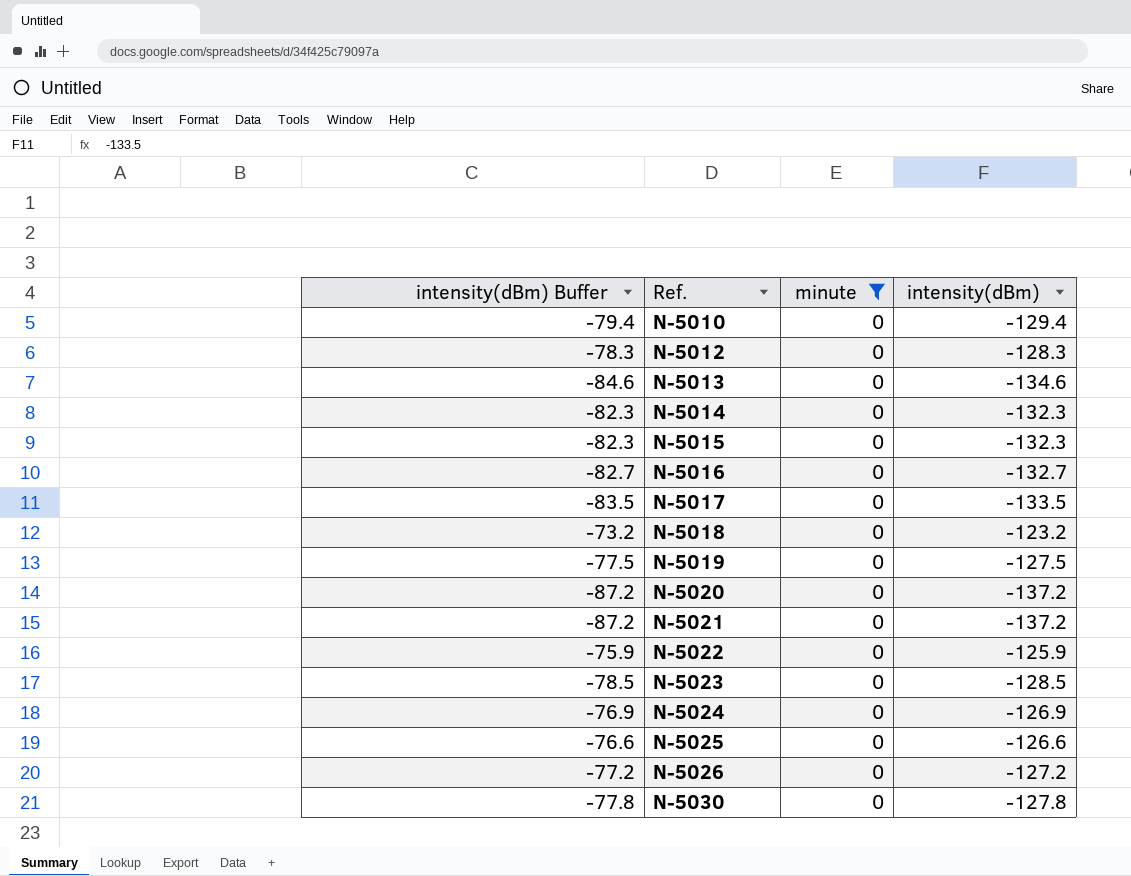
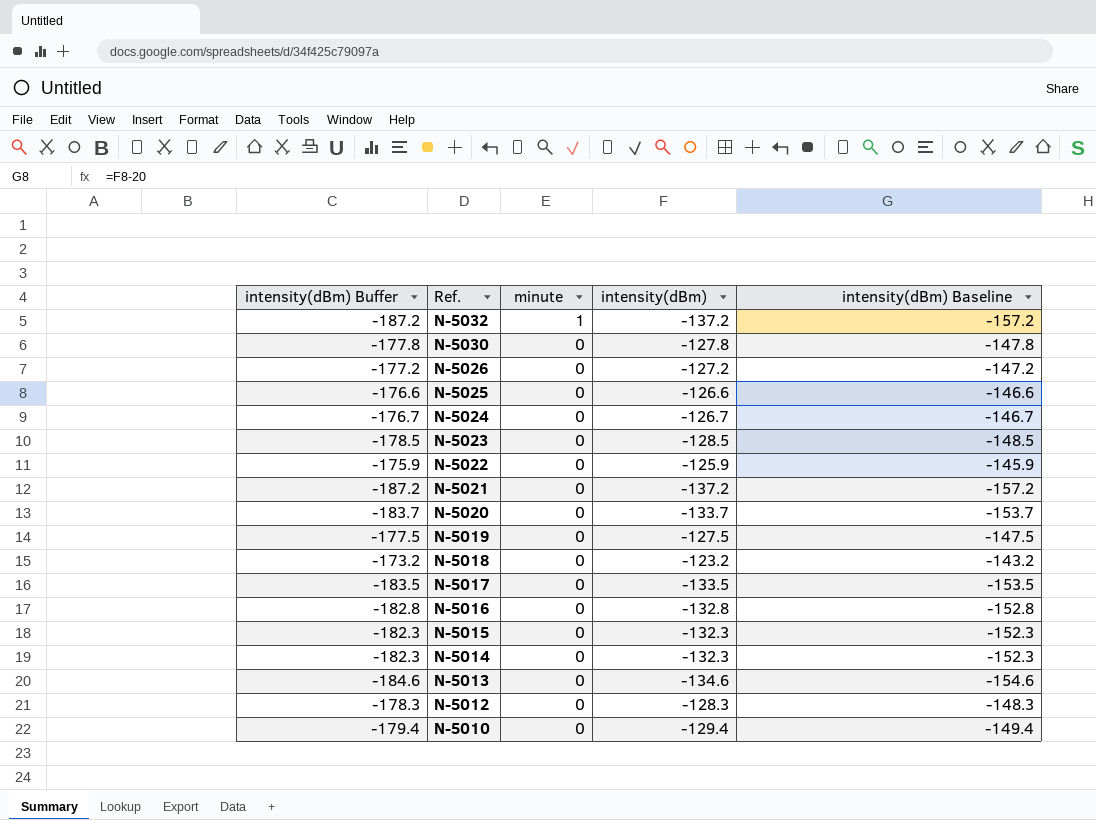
filter: minute = 0 -> none
row order: Ref. ascending -> Ref. descending
column intensity(dBm) Buffer | formula: [intensity(dBm)] + 50 -> [intensity(dBm)] - 50
column intensity(dBm) Baseline | formula: none -> [intensity(dBm)] - 20
N-5024 | intensity(dBm): -126.9 -> -126.7
N-5020 | intensity(dBm): -137.2 -> -133.7
N-5016 | intensity(dBm): -132.7 -> -132.8

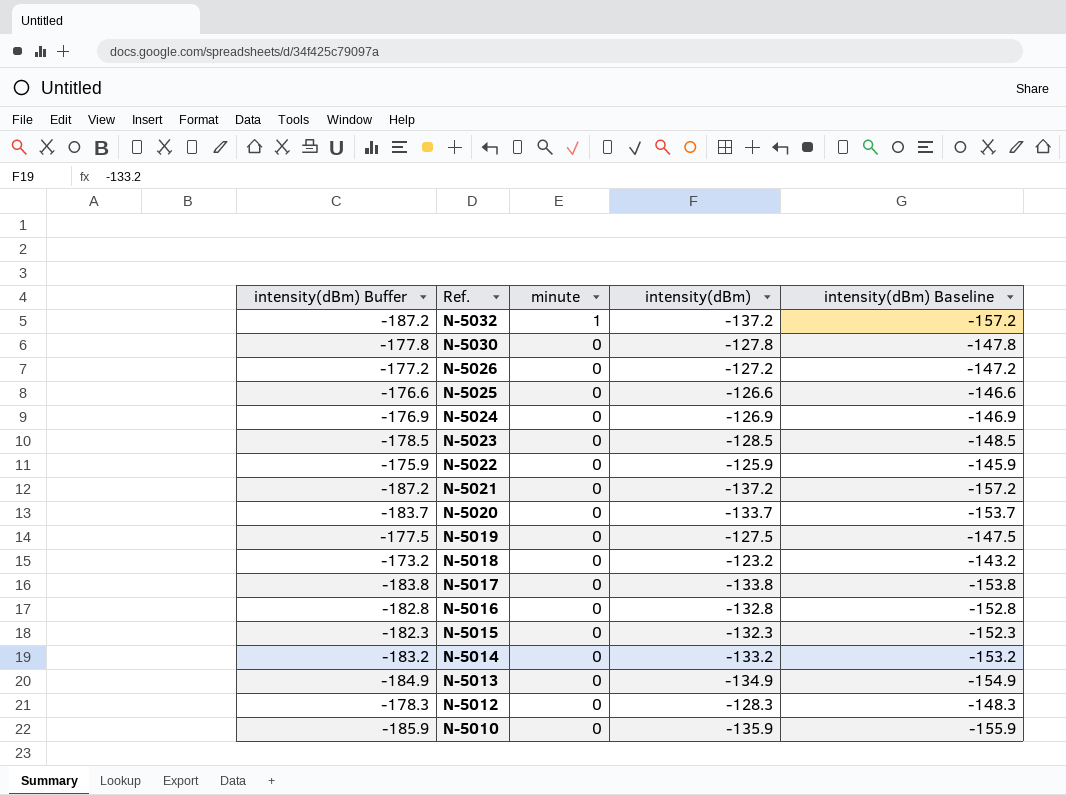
N-5024 | intensity(dBm) Buffer: -176.7 -> -176.9
N-5024 | intensity(dBm): -126.7 -> -126.9
N-5024 | intensity(dBm) Baseline: -146.7 -> -146.9
N-5017 | intensity(dBm) Buffer: -183.5 -> -183.8
N-5017 | intensity(dBm): -133.5 -> -133.8
N-5017 | intensity(dBm) Baseline: -153.5 -> -153.8
N-5014 | intensity(dBm) Buffer: -182.3 -> -183.2
N-5014 | intensity(dBm): -132.3 -> -133.2
N-5014 | intensity(dBm) Baseline: -152.3 -> -153.2
N-5013 | intensity(dBm) Buffer: -184.6 -> -184.9
N-5013 | intensity(dBm): -134.6 -> -134.9
N-5013 | intensity(dBm) Baseline: -154.6 -> -154.9
N-5010 | intensity(dBm) Buffer: -179.4 -> -185.9
N-5010 | intensity(dBm): -129.4 -> -135.9
N-5010 | intensity(dBm) Baseline: -149.4 -> -155.9

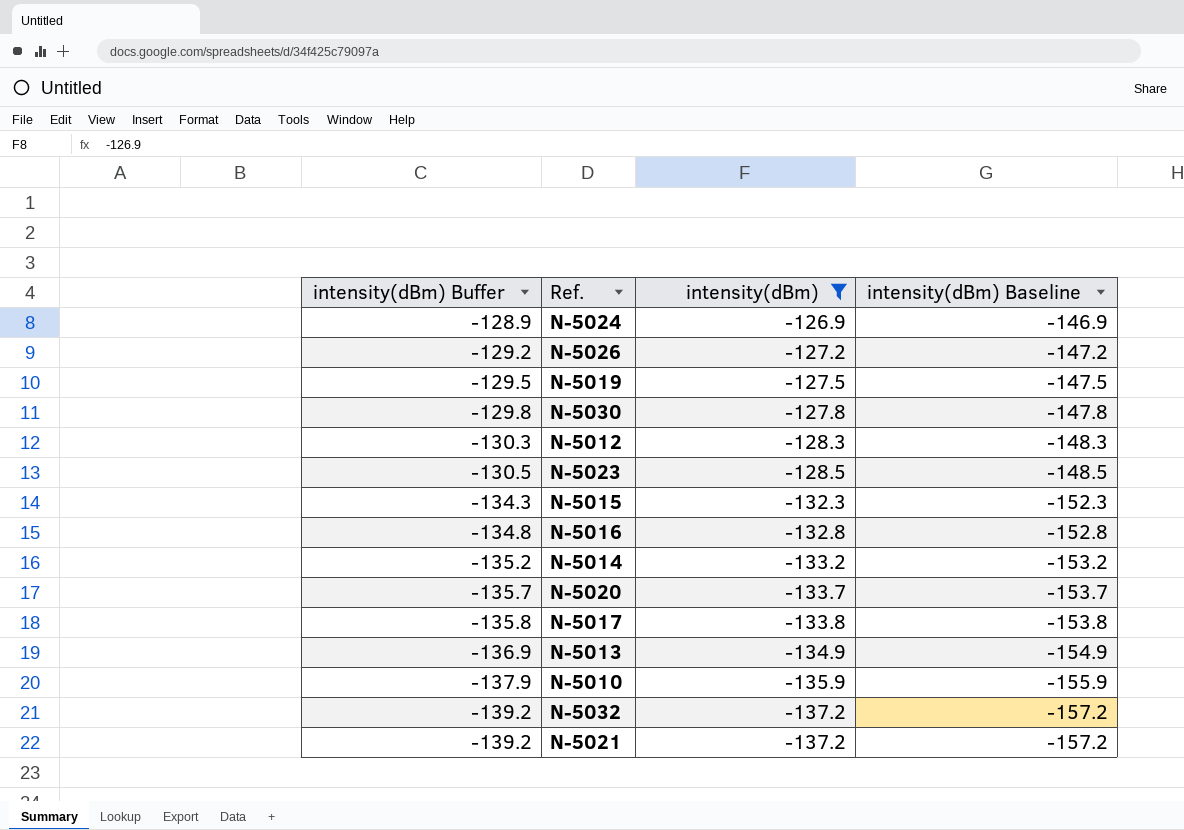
filter: none -> intensity(dBm) <= -126.9
row order: Ref. descending -> intensity(dBm) Buffer descending
column minute | position: 3 -> none
column intensity(dBm) Buffer | formula: [intensity(dBm)] - 50 -> [intensity(dBm)] - 2

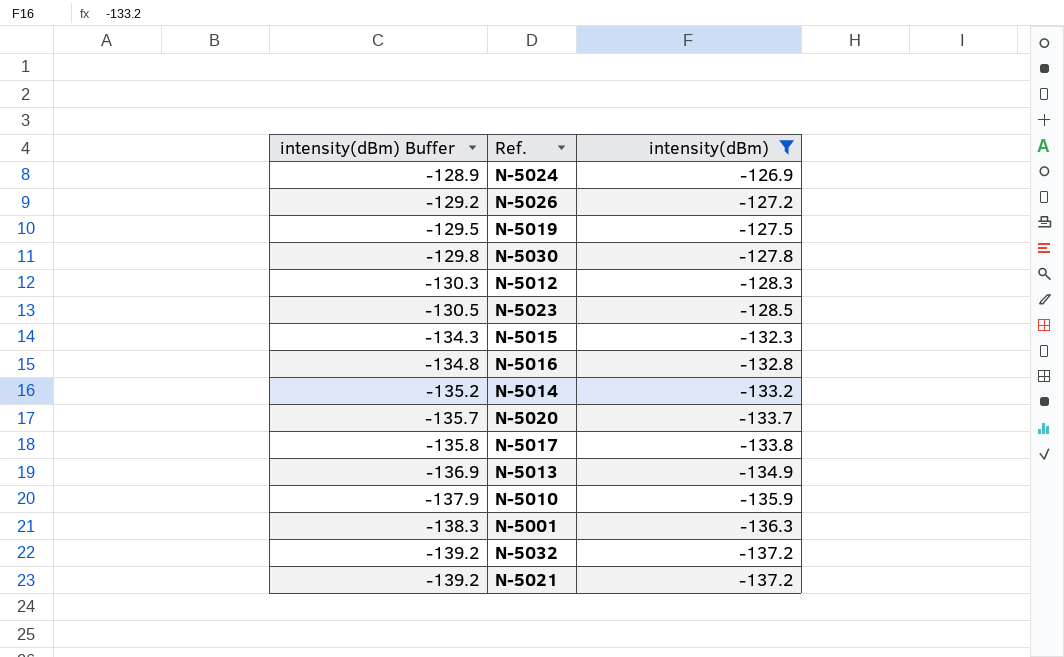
column intensity(dBm) Baseline | formula: [intensity(dBm)] - 20 -> none
row N-5001: none -> -138.3 | -136.3

